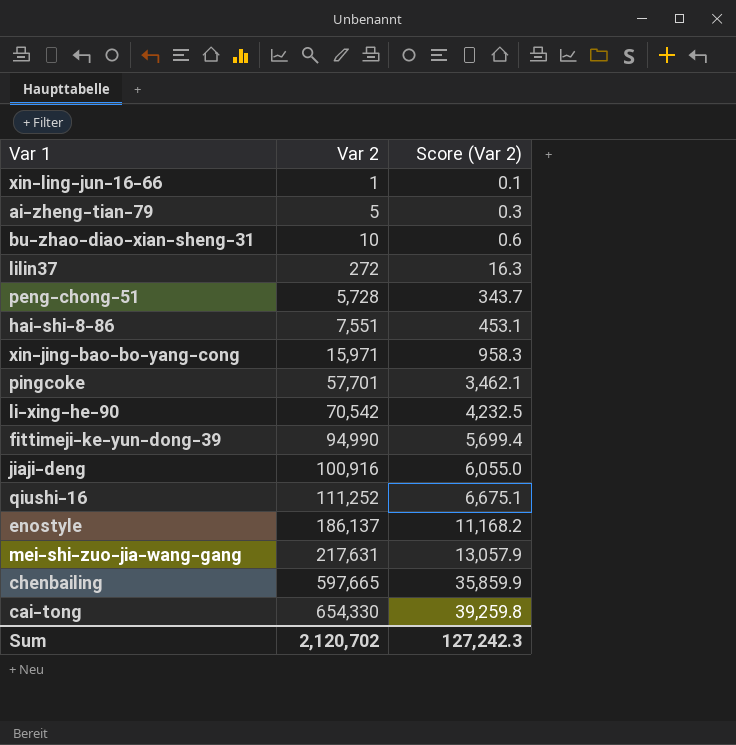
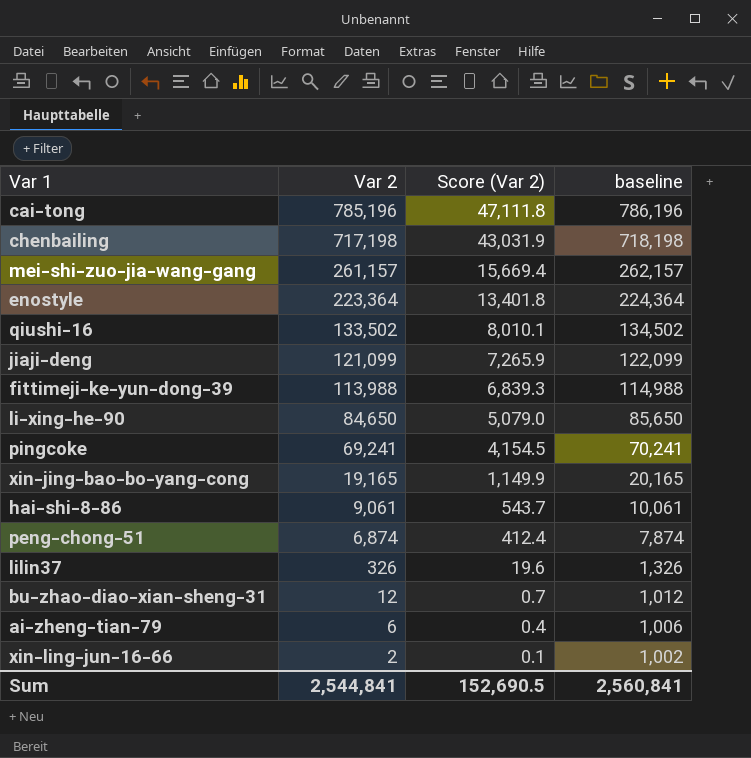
row order: Var 2 ascending -> Var 2 descending
column baseline | formula: none -> [Var 2] + 1000
cai-tong | Var 2: 654,330 -> 785,196
cai-tong | Score (Var 2): 39,259.8 -> 47,111.8
chenbailing | Var 2: 597,665 -> 717,198
chenbailing | Score (Var 2): 35,859.9 -> 43,031.9
mei-shi-zuo-jia-wang-gang | Var 2: 217,631 -> 261,157
mei-shi-zuo-jia-wang-gang | Score (Var 2): 13,057.9 -> 15,669.4
enostyle | Var 2: 186,137 -> 223,364
enostyle | Score (Var 2): 11,168.2 -> 13,401.8
qiushi-16 | Var 2: 111,252 -> 133,502
qiushi-16 | Score (Var 2): 6,675.1 -> 8,010.1
jiaji-deng | Var 2: 100,916 -> 121,099
jiaji-deng | Score (Var 2): 6,055.0 -> 7,265.9
fittimeji-ke-yun-dong-39 | Var 2: 94,990 -> 113,988
fittimeji-ke-yun-dong-39 | Score (Var 2): 5,699.4 -> 6,839.3
li-xing-he-90 | Var 2: 70,542 -> 84,650
li-xing-he-90 | Score (Var 2): 4,232.5 -> 5,079.0
pingcoke | Var 2: 57,701 -> 69,241
pingcoke | Score (Var 2): 3,462.1 -> 4,154.5
xin-jing-bao-bo-yang-cong | Var 2: 15,971 -> 19,165
xin-jing-bao-bo-yang-cong | Score (Var 2): 958.3 -> 1,149.9
hai-shi-8-86 | Var 2: 7,551 -> 9,061
hai-shi-8-86 | Score (Var 2): 453.1 -> 543.7
peng-chong-51 | Var 2: 5,728 -> 6,874
peng-chong-51 | Score (Var 2): 343.7 -> 412.4
lilin37 | Var 2: 272 -> 326
lilin37 | Score (Var 2): 16.3 -> 19.6
bu-zhao-diao-xian-sheng-31 | Var 2: 10 -> 12
bu-zhao-diao-xian-sheng-31 | Score (Var 2): 0.6 -> 0.7
ai-zheng-tian-79 | Var 2: 5 -> 6
ai-zheng-tian-79 | Score (Var 2): 0.3 -> 0.4
xin-ling-jun-16-66 | Var 2: 1 -> 2
Sum | Var 2: 2,120,702 -> 2,544,841
Sum | Score (Var 2): 127,242.3 -> 152,690.5

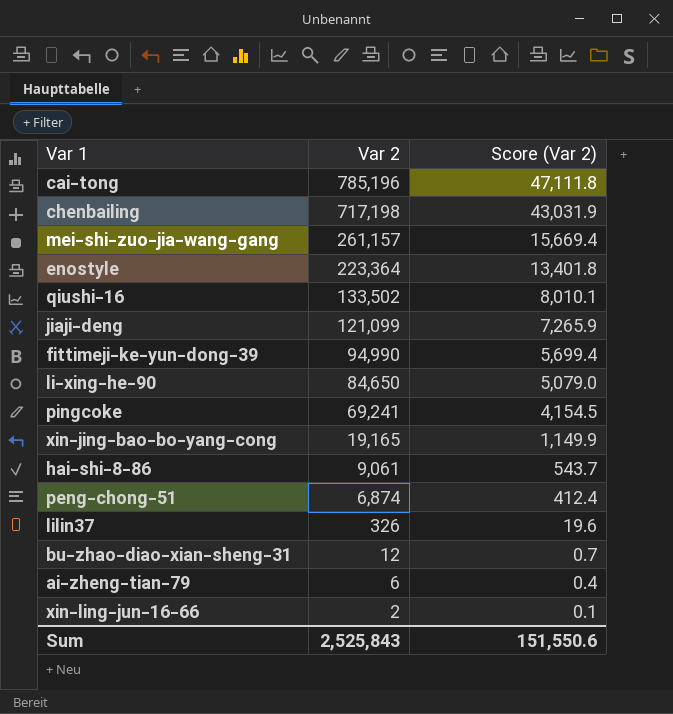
column baseline | formula: [Var 2] + 1000 -> none
fittimeji-ke-yun-dong-39 | Var 2: 113,988 -> 94,990
fittimeji-ke-yun-dong-39 | Score (Var 2): 6,839.3 -> 5,699.4
Sum | Var 2: 2,544,841 -> 2,525,843
Sum | Score (Var 2): 152,690.5 -> 151,550.6

